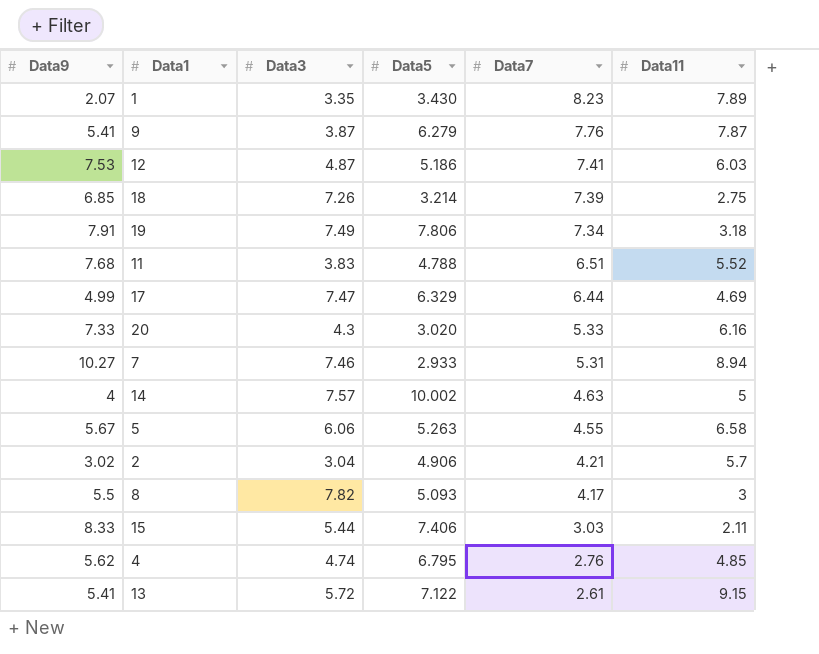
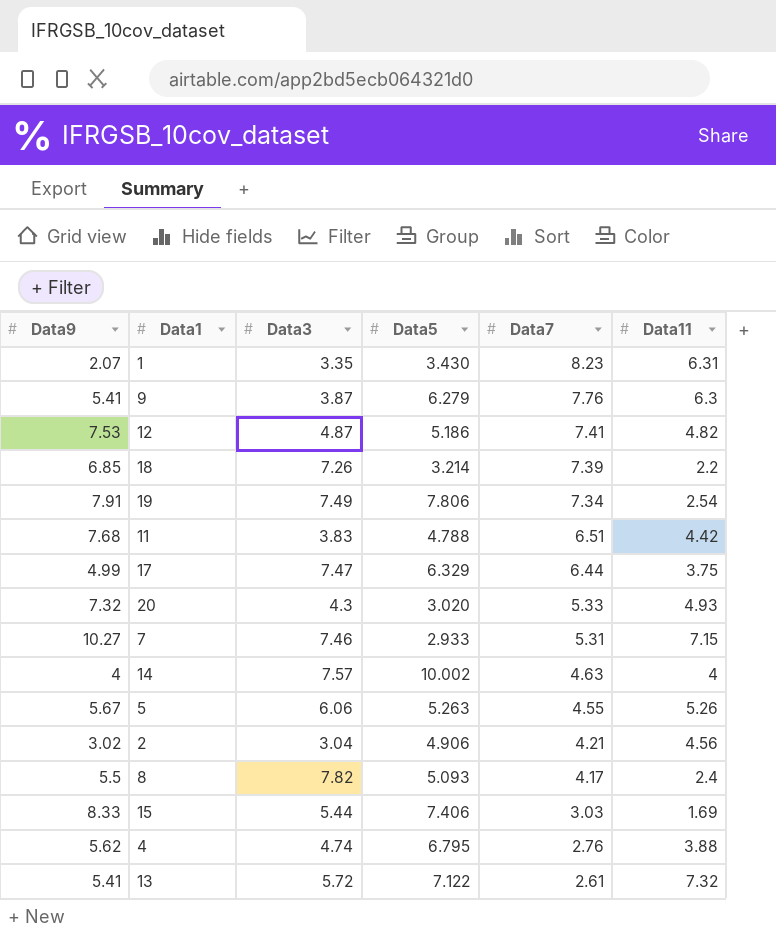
1 | Data11: 7.89 -> 6.31
9 | Data11: 7.87 -> 6.3
12 | Data11: 6.03 -> 4.82
18 | Data11: 2.75 -> 2.2
19 | Data11: 3.18 -> 2.54
11 | Data11: 5.52 -> 4.42
17 | Data11: 4.69 -> 3.75
20 | Data9: 7.33 -> 7.32
20 | Data11: 6.16 -> 4.93
7 | Data11: 8.94 -> 7.15
14 | Data11: 5 -> 4
5 | Data11: 6.58 -> 5.26
2 | Data11: 5.7 -> 4.56
8 | Data11: 3 -> 2.4
15 | Data11: 2.11 -> 1.69
4 | Data11: 4.85 -> 3.88
13 | Data11: 9.15 -> 7.32

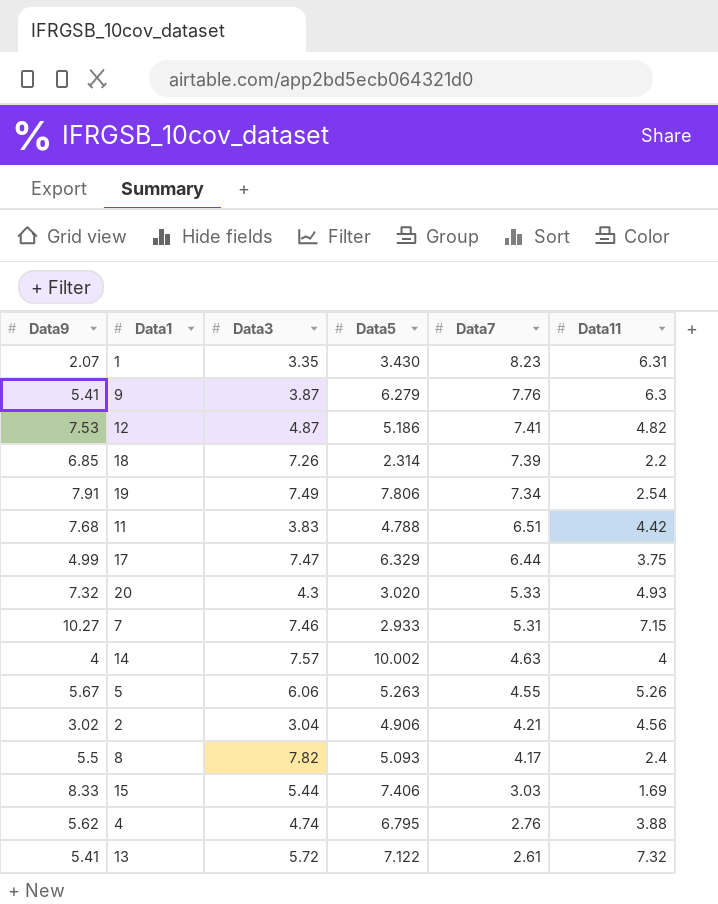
18 | Data5: 3.214 -> 2.314

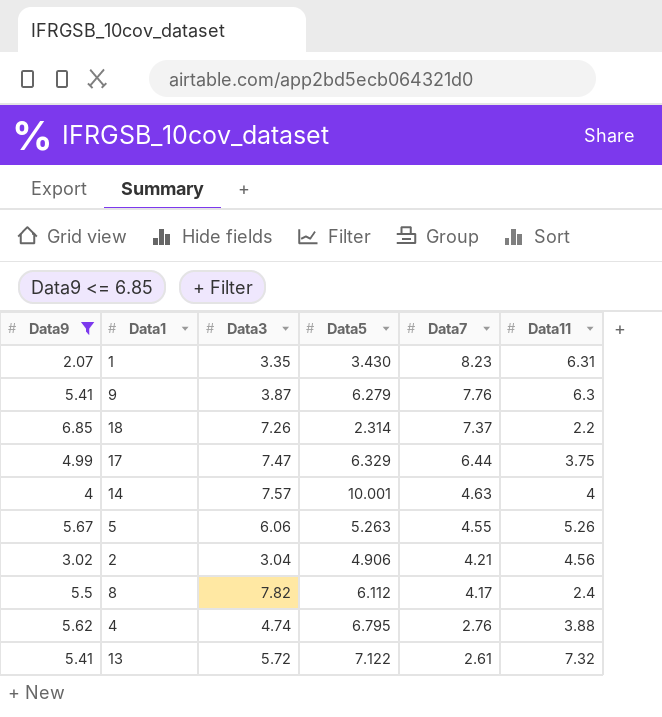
filter: none -> Data9 <= 6.85
18 | Data7: 7.39 -> 7.37
14 | Data5: 10.002 -> 10.001
8 | Data5: 5.093 -> 6.112

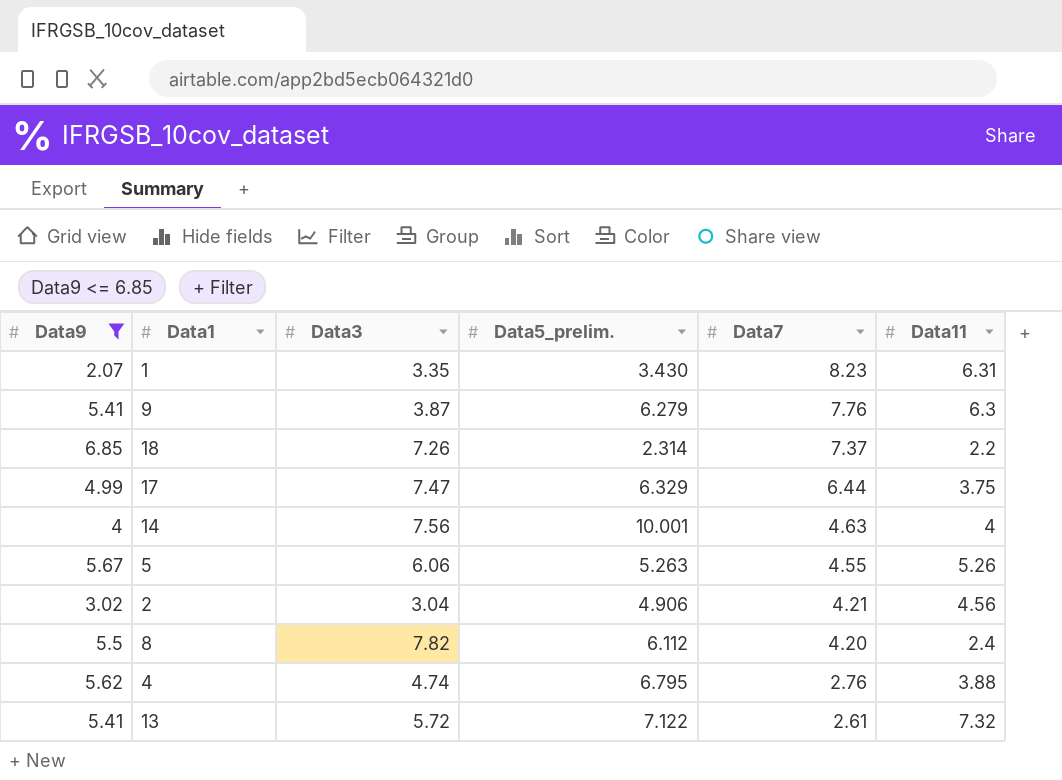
column name: Data5 -> Data5_prelim.
14 | Data3: 7.57 -> 7.56
8 | Data7: 4.17 -> 4.20

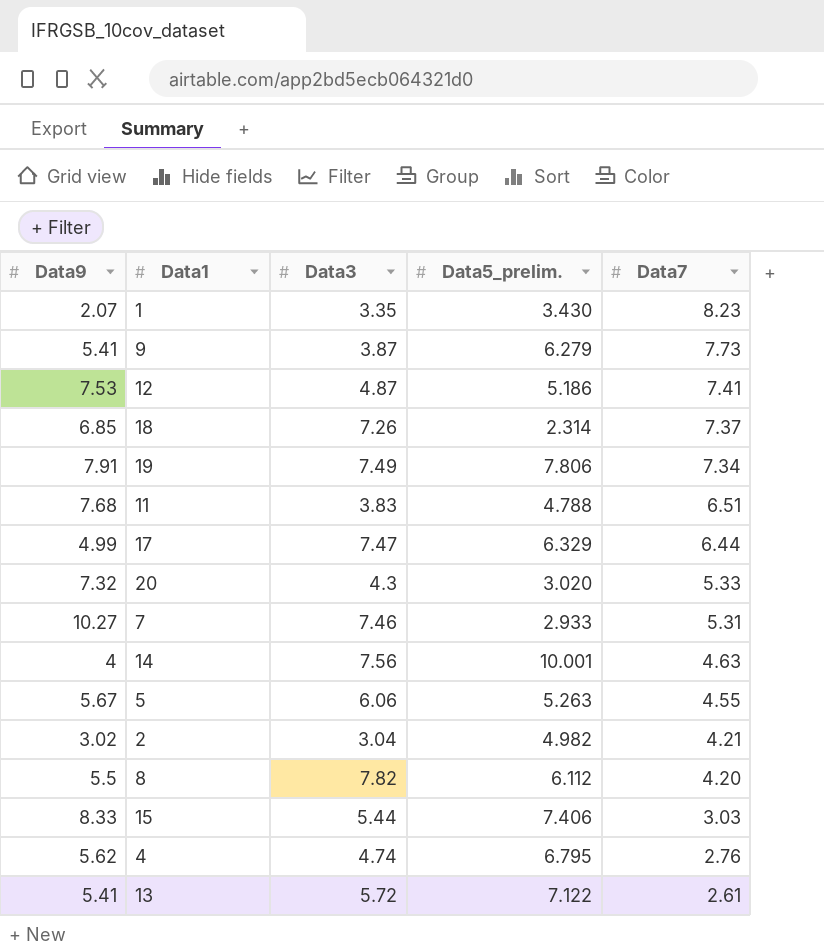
filter: Data9 <= 6.85 -> none
column Data11 | position: 6 -> none
9 | Data7: 7.76 -> 7.73
2 | Data5_prelim.: 4.906 -> 4.982

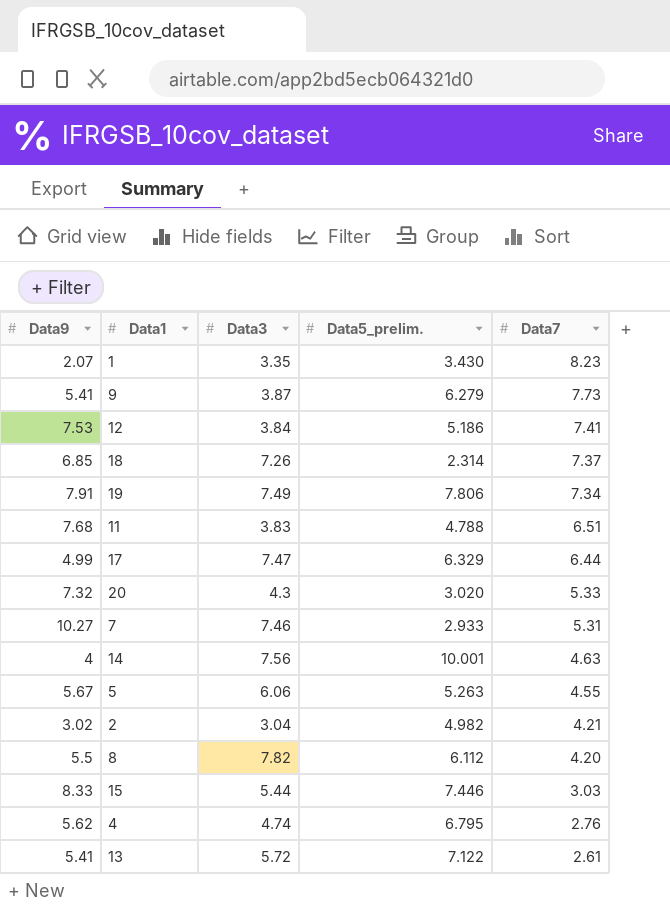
12 | Data3: 4.87 -> 3.84
15 | Data5_prelim.: 7.406 -> 7.446

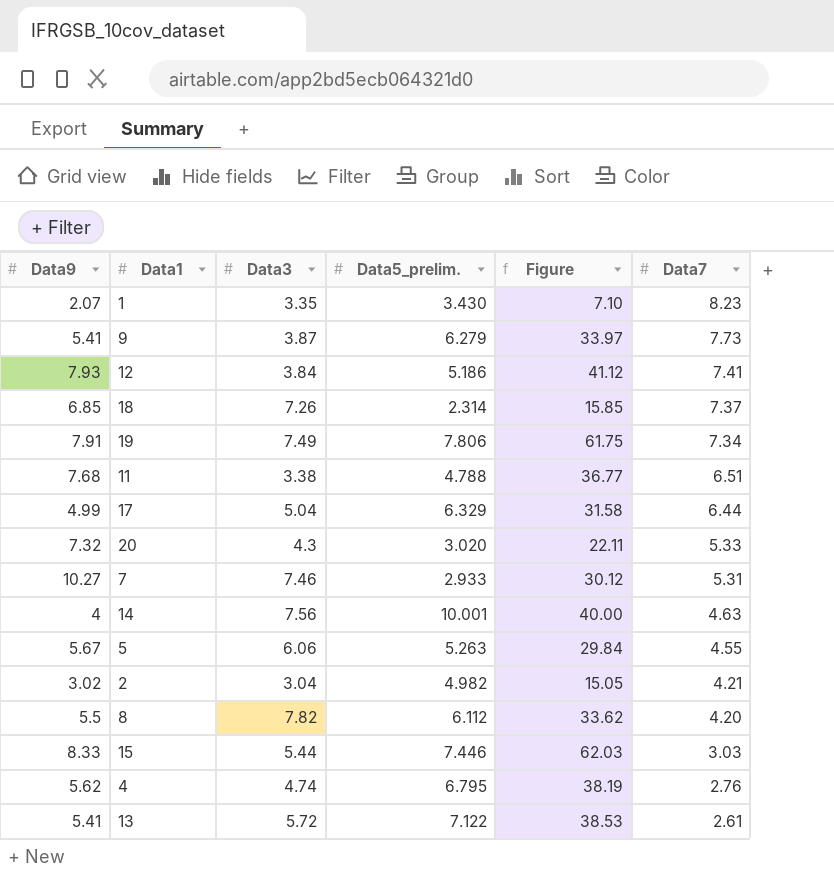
column Figure | formula: none -> [Data9] * [Data5_prelim.]
12 | Data9: 7.53 -> 7.93
11 | Data3: 3.83 -> 3.38
17 | Data3: 7.47 -> 5.04

